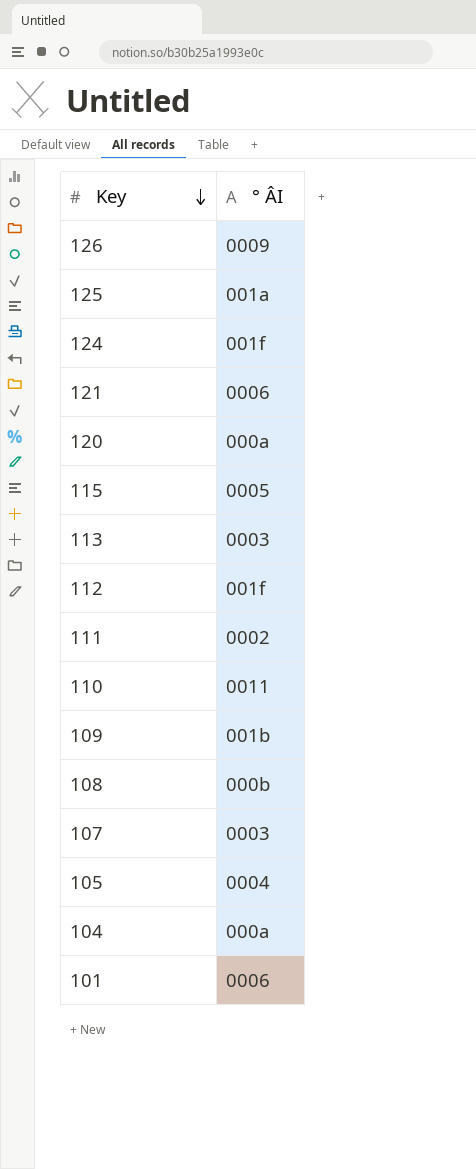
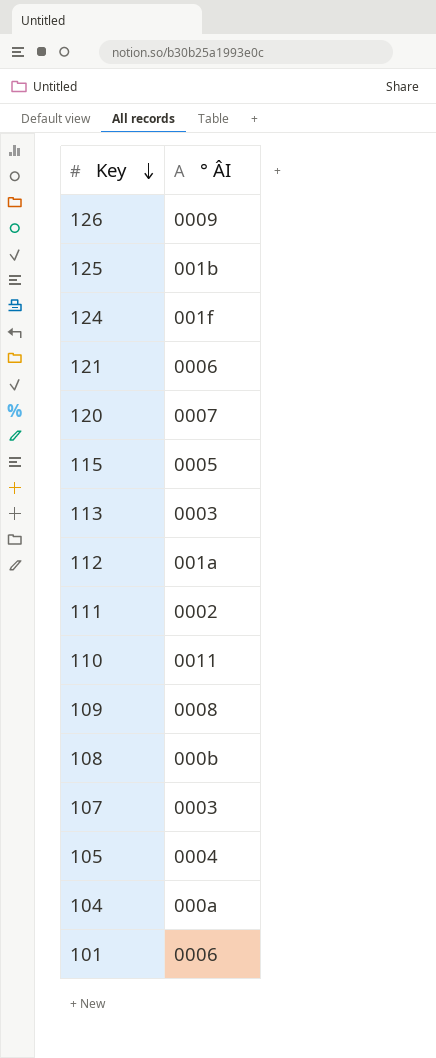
125 | ° ÂI: 001a -> 001b
120 | ° ÂI: 000a -> 0007
112 | ° ÂI: 001f -> 001a
109 | ° ÂI: 001b -> 0008

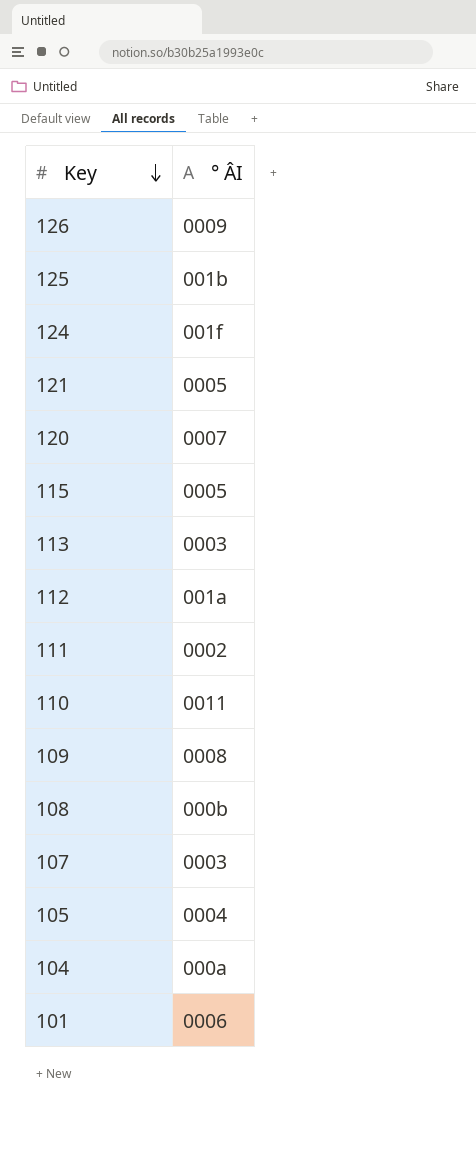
121 | ° ÂI: 0006 -> 0005

